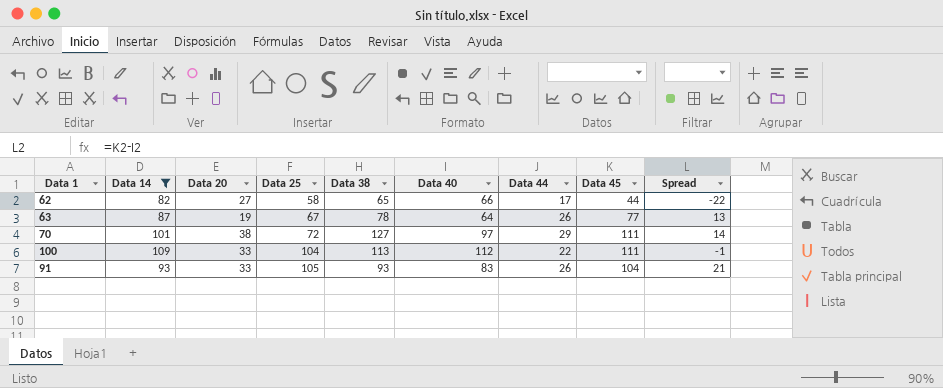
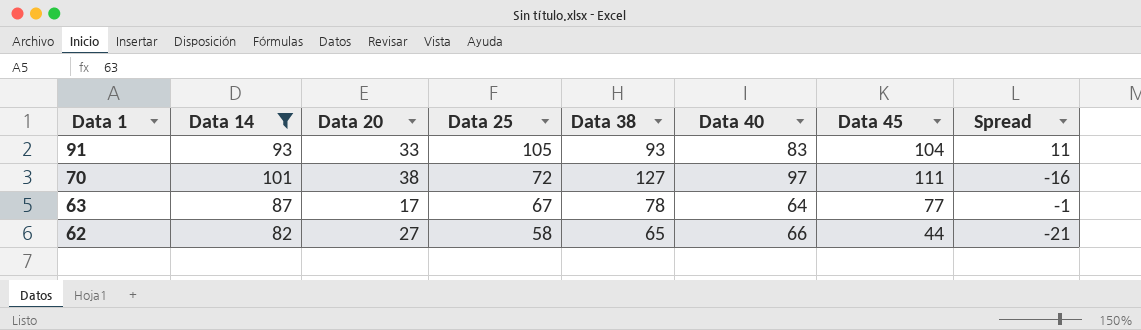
row order: Data 25 ascending -> Data 1 descending
column Data 44 | position: 7 -> none
column Spread | formula: [Data 45] - [Data 40] -> [Data 45] - [Data 38]
row 100: 109 | 33 | 104 | 113 | 112 | 22 | 111 | -1 -> none
63 | Data 20: 19 -> 17

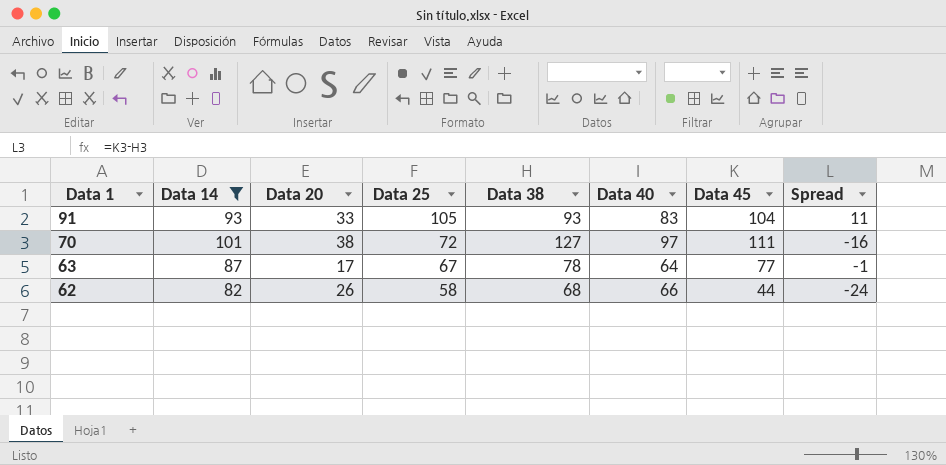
62 | Data 20: 27 -> 26
62 | Data 38: 65 -> 68
62 | Spread: -21 -> -24

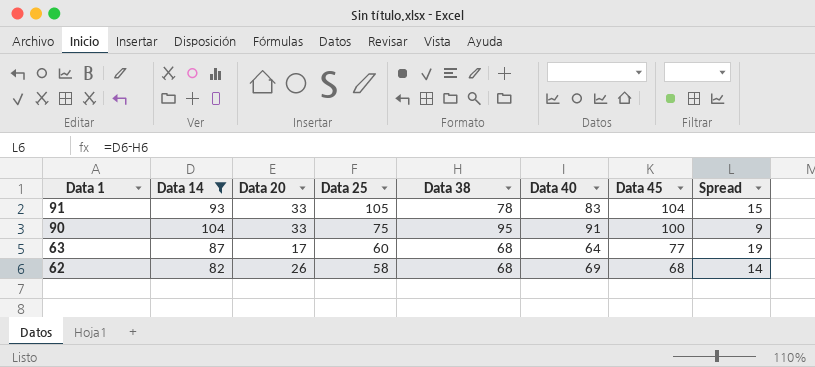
column Spread | formula: [Data 45] - [Data 38] -> [Data 14] - [Data 38]
row 70: 101 | 38 | 72 | 127 | 97 | 111 | -16 -> none
91 | Data 38: 93 -> 78
row 90: none -> 104 | 33 | 75 | 95 | 91 | 100 | 9
63 | Data 25: 67 -> 60
63 | Data 38: 78 -> 68
62 | Data 40: 66 -> 69
62 | Data 45: 44 -> 68

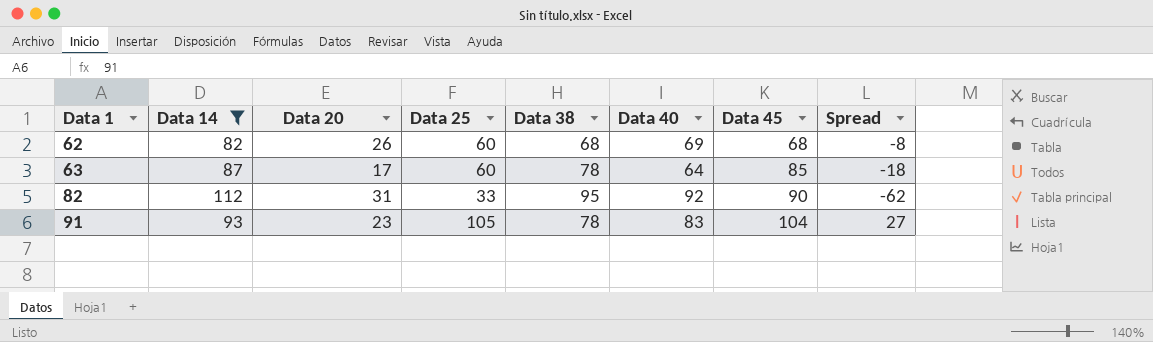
row order: Data 1 descending -> Data 1 ascending
column Spread | formula: [Data 14] - [Data 38] -> [Data 25] - [Data 38]
row 90: 104 | 33 | 75 | 95 | 91 | 100 | 9 -> none
62 | Data 25: 58 -> 60
63 | Data 38: 68 -> 78
63 | Data 45: 77 -> 85
row 82: none -> 112 | 31 | 33 | 95 | 92 | 90 | -62
91 | Data 20: 33 -> 23

